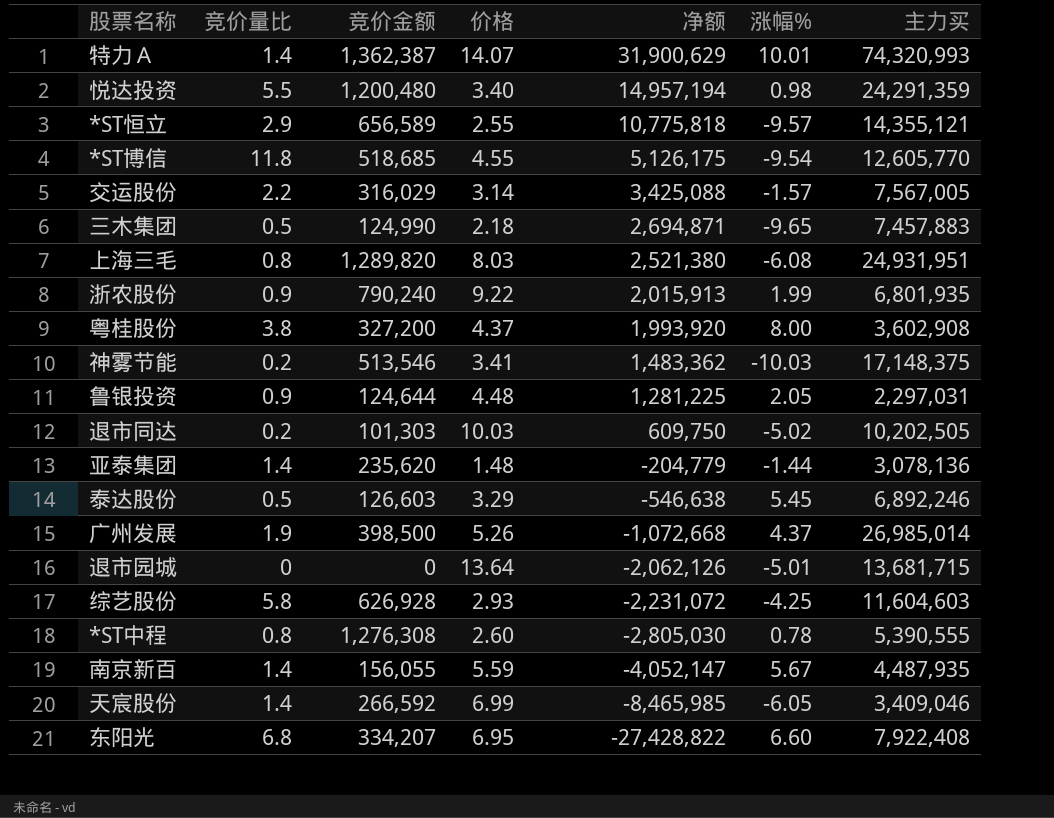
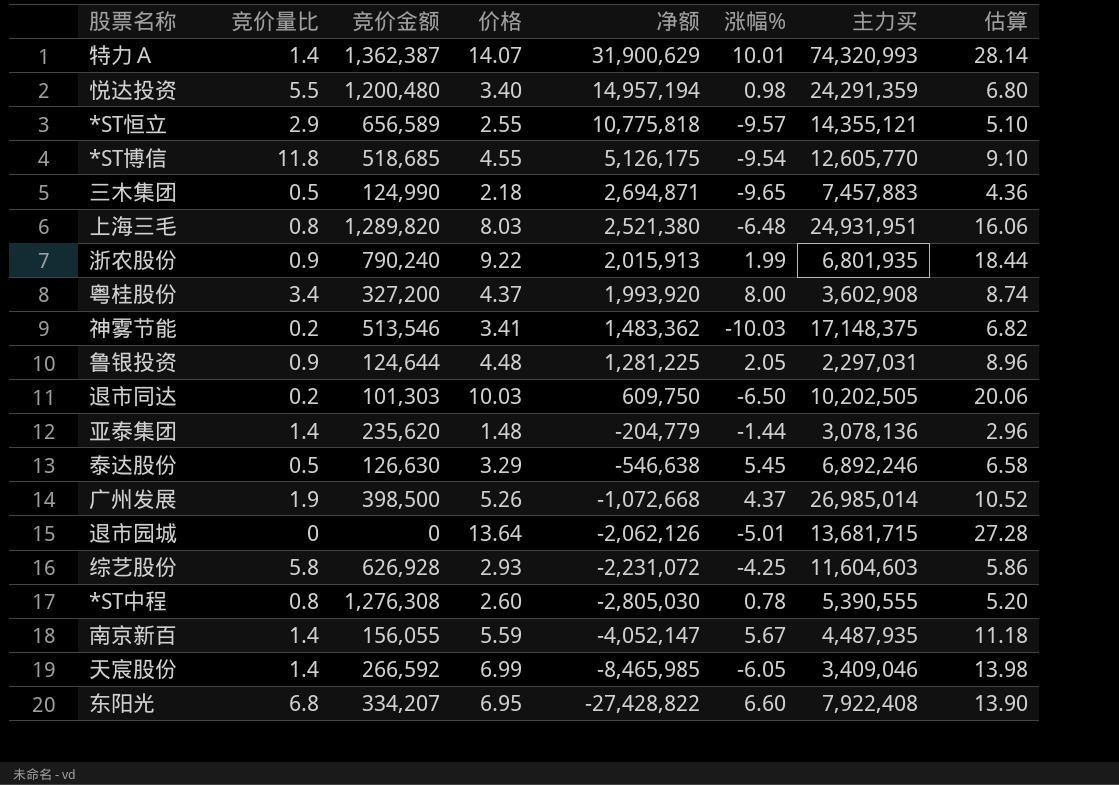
column 估算 | formula: none -> [价格] * 2
row 交运股份: 2.2 | 316,029 | 3.14 | 3,425,088 | -1.57 | 7,567,005 -> none
上海三毛 | 涨幅%: -6.08 -> -6.48
粤桂股份 | 竞价量比: 3.8 -> 3.4
退市同达 | 涨幅%: -5.02 -> -6.50
泰达股份 | 竞价金额: 126,603 -> 126,630

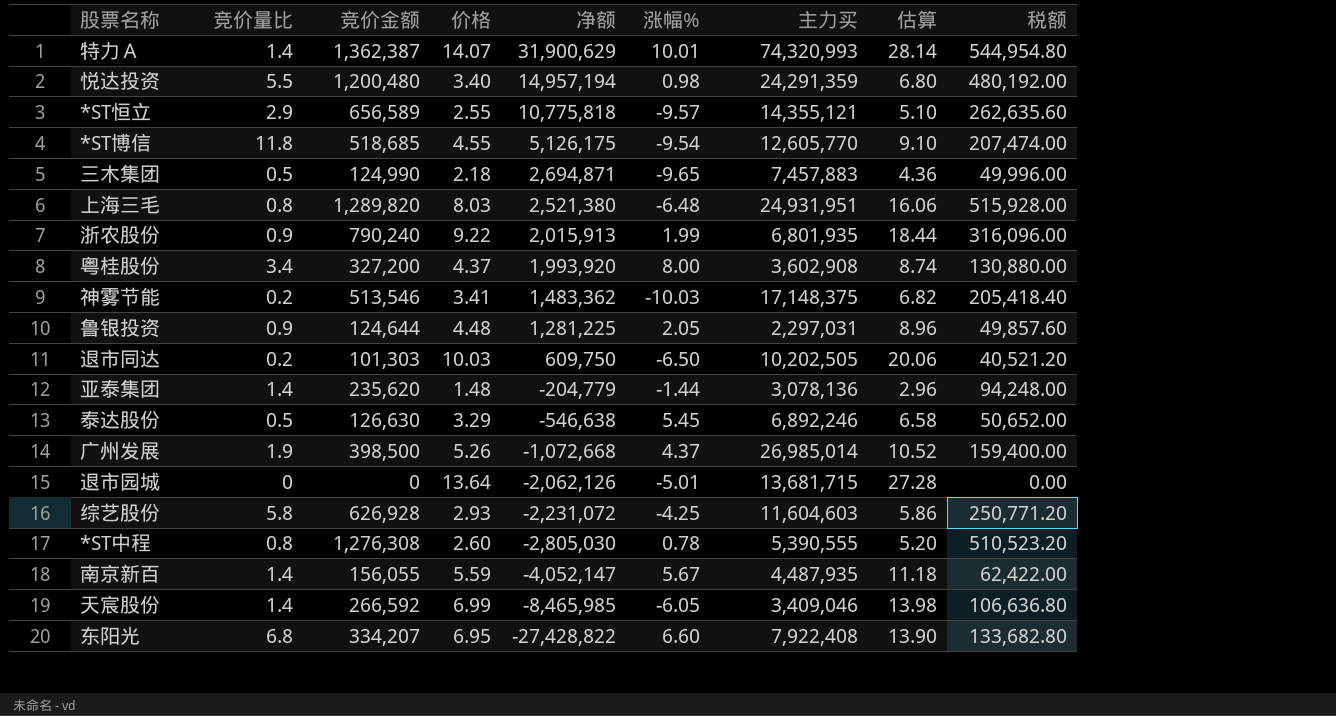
column 税额 | formula: none -> [竞价金额] * 0.4

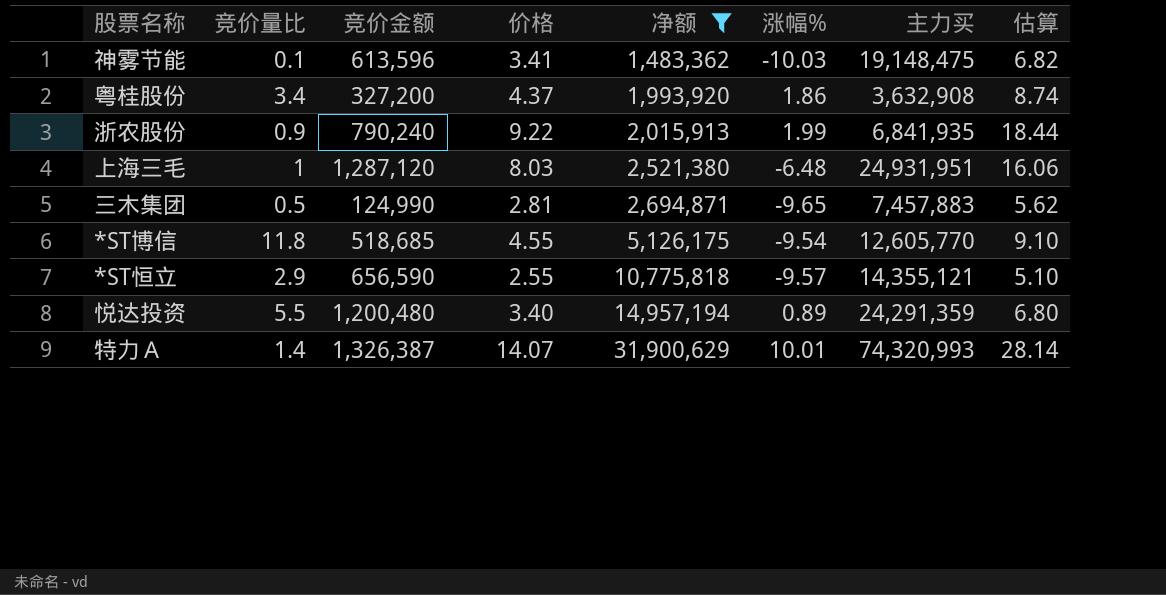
filter: none -> 净额 >= 1,483,362
row order: 净额 descending -> 净额 ascending
column 税额 | formula: [竞价金额] * 0.4 -> none
神雾节能 | 竞价量比: 0.2 -> 0.1
神雾节能 | 竞价金额: 513,546 -> 613,596
神雾节能 | 主力买: 17,148,375 -> 19,148,475
粤桂股份 | 涨幅%: 8.00 -> 1.86
粤桂股份 | 主力买: 3,602,908 -> 3,632,908
浙农股份 | 主力买: 6,801,935 -> 6,841,935
上海三毛 | 竞价量比: 0.8 -> 1
上海三毛 | 竞价金额: 1,289,820 -> 1,287,120
三木集团 | 价格: 2.18 -> 2.81
三木集团 | 估算: 4.36 -> 5.62
*ST恒立 | 竞价金额: 656,589 -> 656,590
悦达投资 | 涨幅%: 0.98 -> 0.89
特力Ａ | 竞价金额: 1,362,387 -> 1,326,387

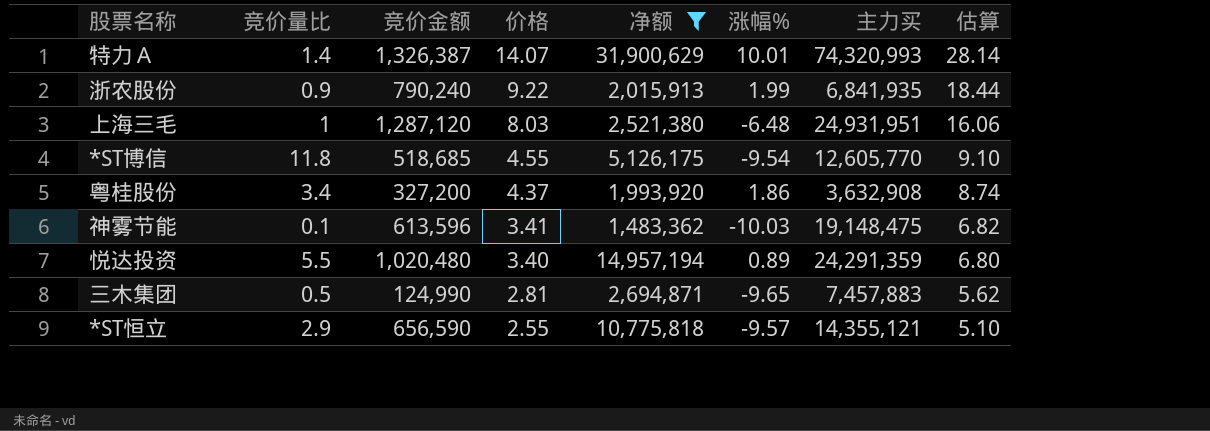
row order: 净额 ascending -> 价格 descending
悦达投资 | 竞价金额: 1,200,480 -> 1,020,480

